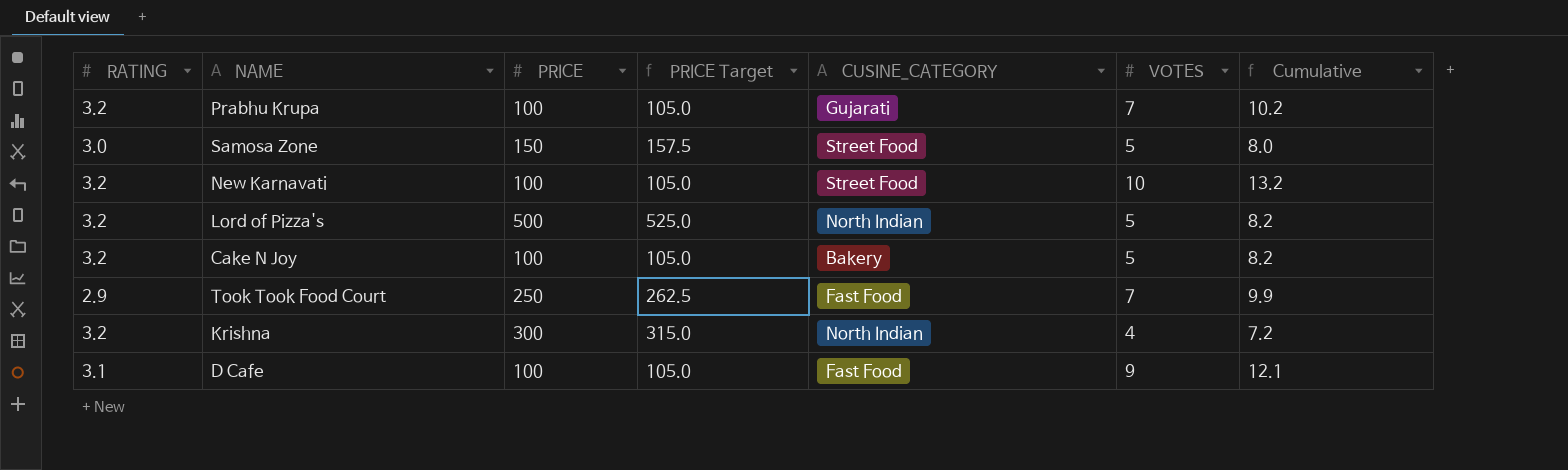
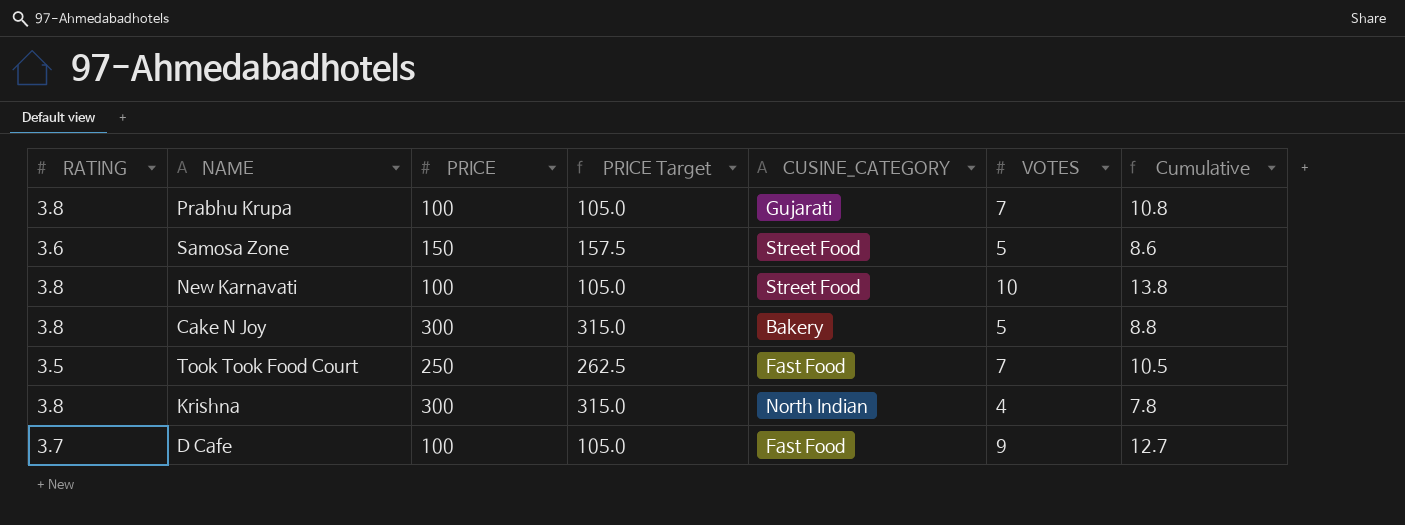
row Lord of Pizza's: 3.2 | 500 | 525.0 | North Indian | 5 | 8.2 -> none
Prabhu Krupa | RATING: 3.2 -> 3.8
Prabhu Krupa | Cumulative: 10.2 -> 10.8
Samosa Zone | RATING: 3.0 -> 3.6
Samosa Zone | Cumulative: 8.0 -> 8.6
New Karnavati | RATING: 3.2 -> 3.8
New Karnavati | Cumulative: 13.2 -> 13.8
Cake N Joy | RATING: 3.2 -> 3.8
Cake N Joy | PRICE: 100 -> 300
Cake N Joy | PRICE Target: 105.0 -> 315.0
Cake N Joy | Cumulative: 8.2 -> 8.8
Took Took Food Court | RATING: 2.9 -> 3.5
Took Took Food Court | Cumulative: 9.9 -> 10.5
Krishna | RATING: 3.2 -> 3.8
Krishna | Cumulative: 7.2 -> 7.8
D Cafe | RATING: 3.1 -> 3.7
D Cafe | Cumulative: 12.1 -> 12.7

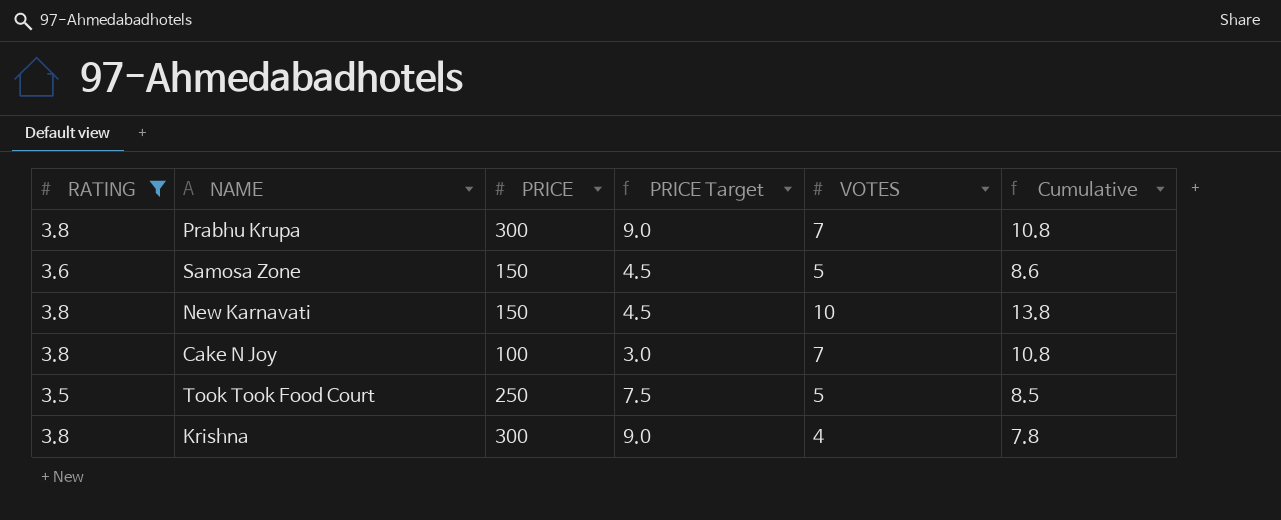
filter: none -> RATING != 3.7
column CUSINE_CATEGORY | position: 5 -> none
column PRICE Target | formula: [PRICE] * 1.05 -> [PRICE] * 0.03
Prabhu Krupa | PRICE: 100 -> 300
New Karnavati | PRICE: 100 -> 150
Cake N Joy | PRICE: 300 -> 100
Cake N Joy | VOTES: 5 -> 7
Cake N Joy | Cumulative: 8.8 -> 10.8
Took Took Food Court | VOTES: 7 -> 5
Took Took Food Court | Cumulative: 10.5 -> 8.5

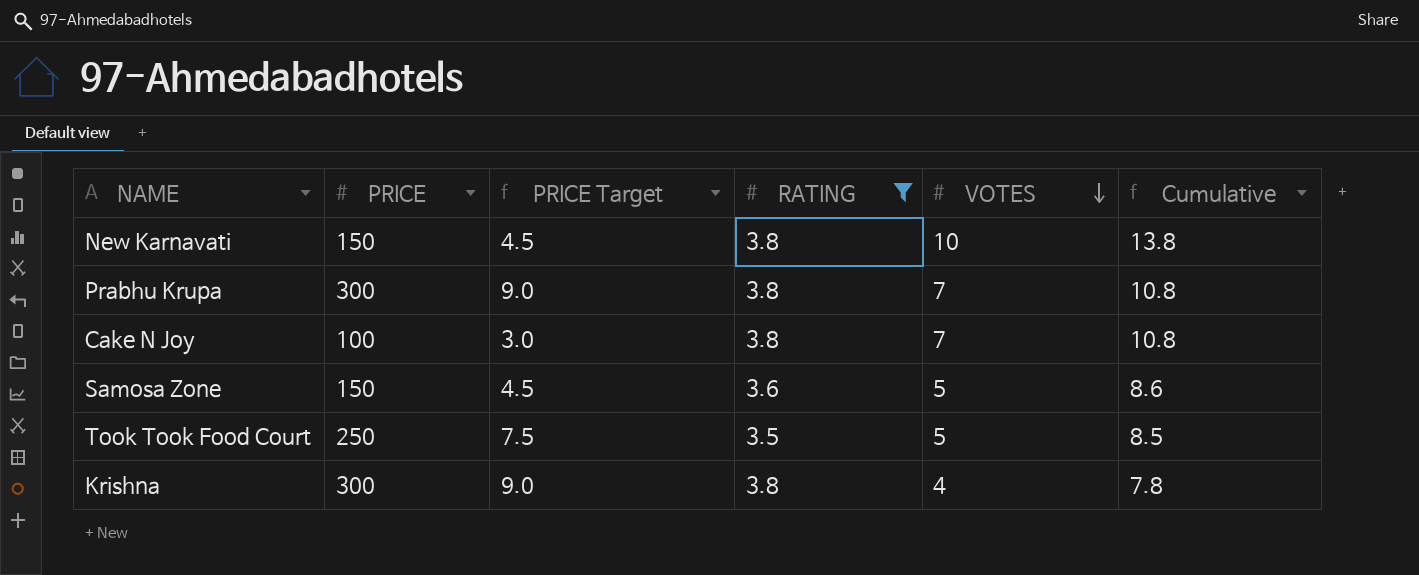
row order: none -> VOTES descending
column RATING | position: 1 -> 4

